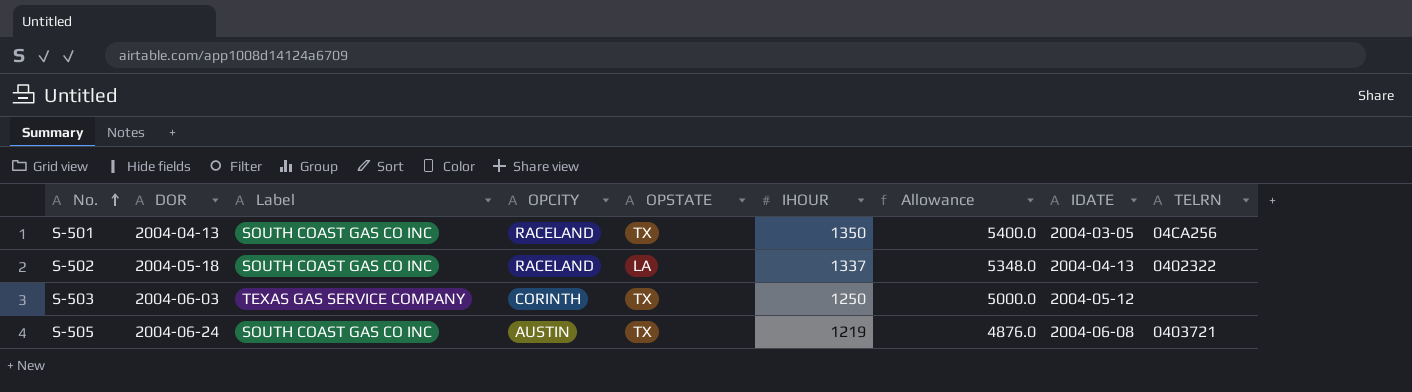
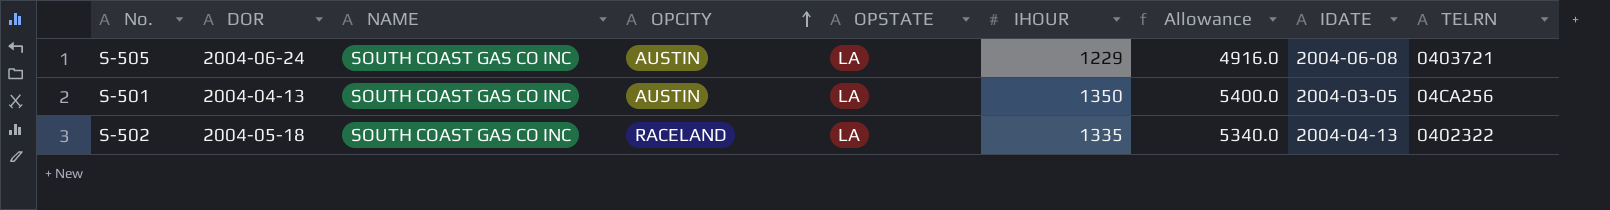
row order: No. ascending -> OPCITY ascending
column name: Label -> NAME
row S-503: 2004-06-03 | TEXAS GAS SERVICE COMPANY | CORINTH | TX | 1250 | 5000.0 | 2004-05-12 | none -> none
S-505 | OPSTATE: TX -> LA
S-505 | IHOUR: 1219 -> 1229
S-505 | Allowance: 4876.0 -> 4916.0
S-501 | OPCITY: RACELAND -> AUSTIN
S-501 | OPSTATE: TX -> LA
S-502 | IHOUR: 1337 -> 1335
S-502 | Allowance: 5348.0 -> 5340.0

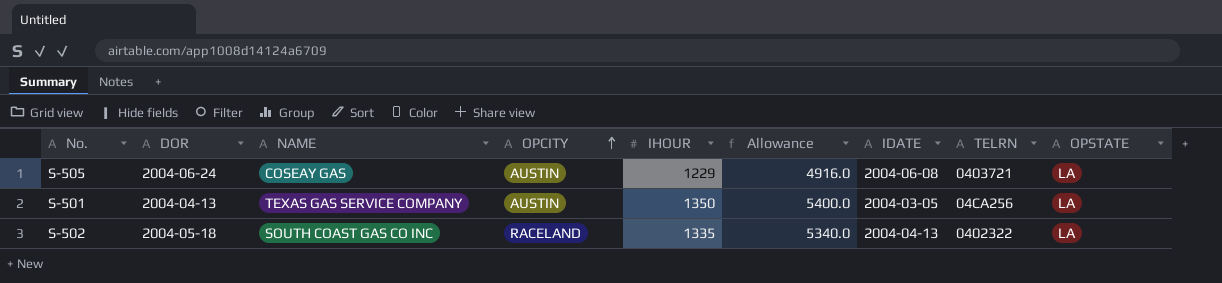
column OPSTATE | position: 5 -> 9
S-505 | NAME: SOUTH COAST GAS CO INC -> COSEAY GAS
S-501 | NAME: SOUTH COAST GAS CO INC -> TEXAS GAS SERVICE COMPANY

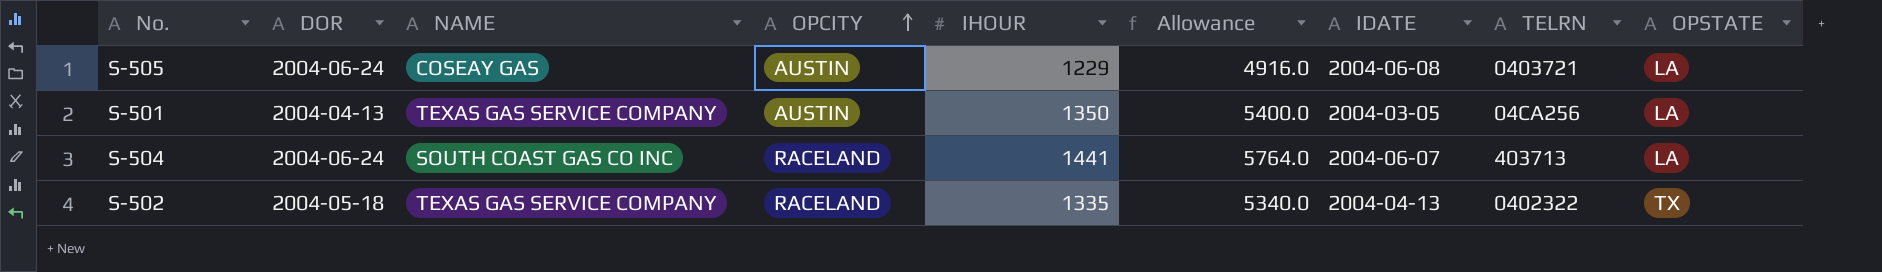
row S-504: none -> 2004-06-24 | SOUTH COAST GAS CO INC | RACELAND | 1441 | 5764.0 | 2004-06-07 | 403713 | LA
S-502 | NAME: SOUTH COAST GAS CO INC -> TEXAS GAS SERVICE COMPANY
S-502 | OPSTATE: LA -> TX

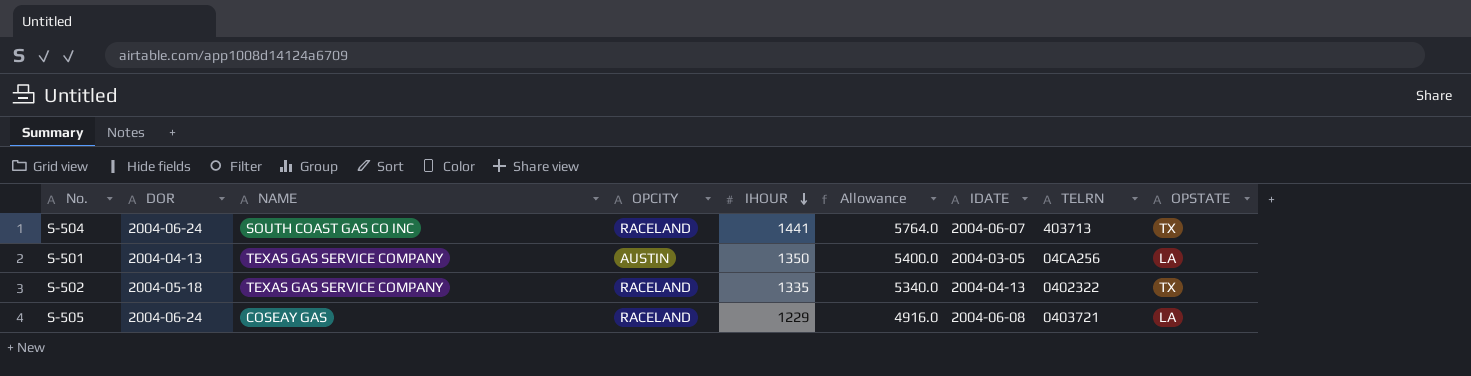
row order: OPCITY ascending -> IHOUR descending
S-504 | OPSTATE: LA -> TX
S-505 | OPCITY: AUSTIN -> RACELAND

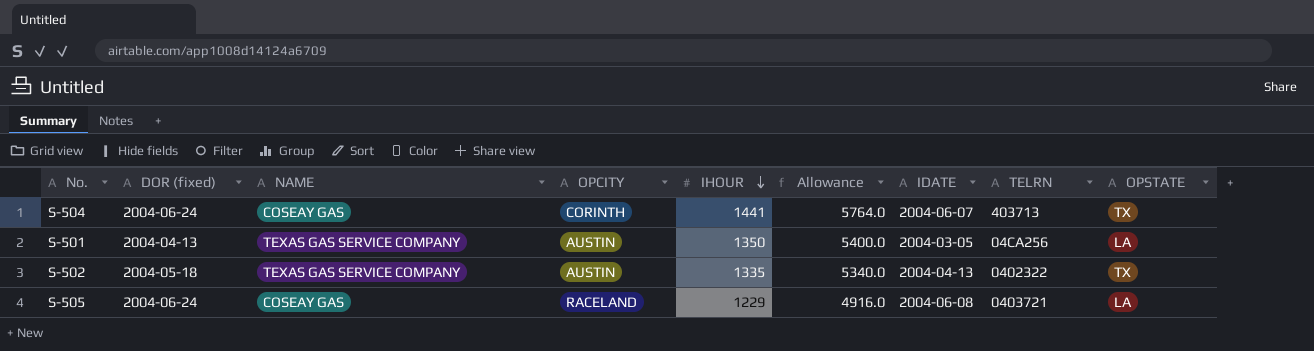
column name: DOR -> DOR (fixed)
S-504 | NAME: SOUTH COAST GAS CO INC -> COSEAY GAS
S-504 | OPCITY: RACELAND -> CORINTH
S-502 | OPCITY: RACELAND -> AUSTIN

